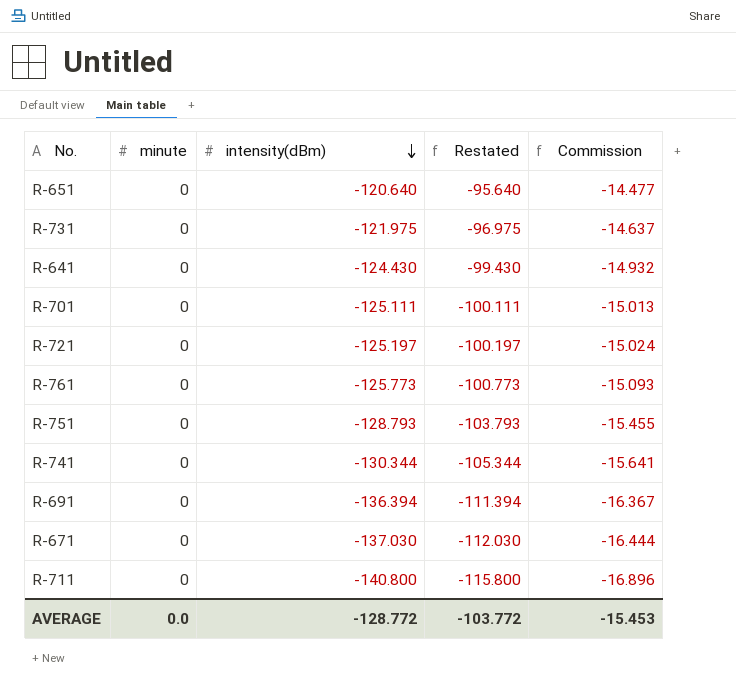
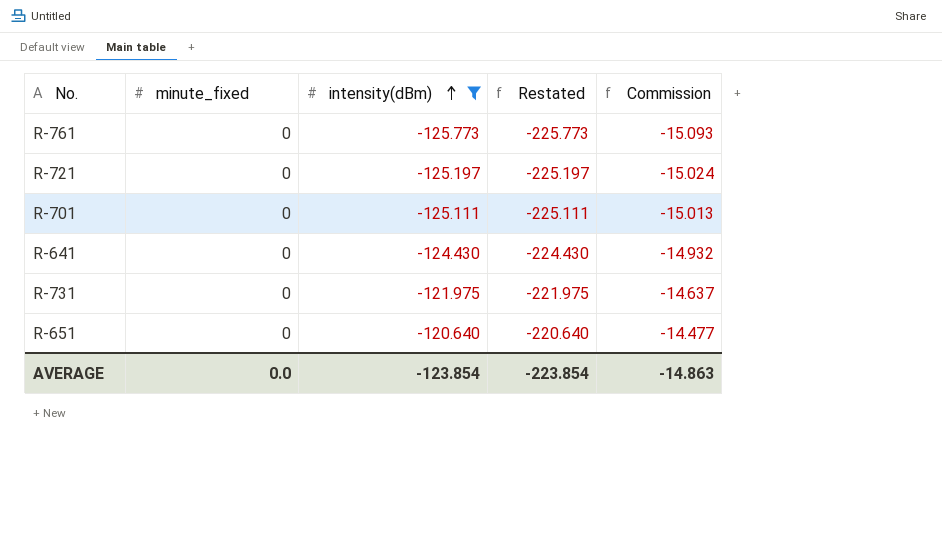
filter: none -> intensity(dBm) >= -125.773
row order: intensity(dBm) descending -> intensity(dBm) ascending
column name: minute -> minute_fixed
column Restated | formula: [intensity(dBm)] + 25 -> [intensity(dBm)] - 100
AVERAGE | intensity(dBm): -128.772 -> -123.854
AVERAGE | Restated: -103.772 -> -223.854
AVERAGE | Commission: -15.453 -> -14.863

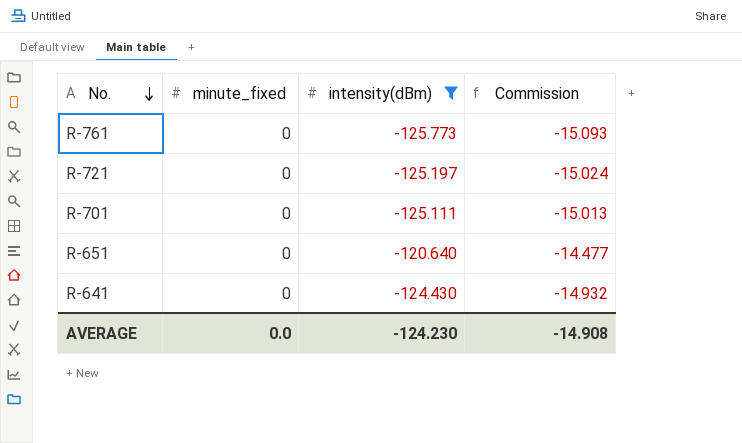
row order: intensity(dBm) ascending -> No. descending
column Restated | formula: [intensity(dBm)] - 100 -> none
row R-731: 0 | -121.975 | -221.975 | -14.637 -> none
AVERAGE | intensity(dBm): -123.854 -> -124.230
AVERAGE | Commission: -14.863 -> -14.908

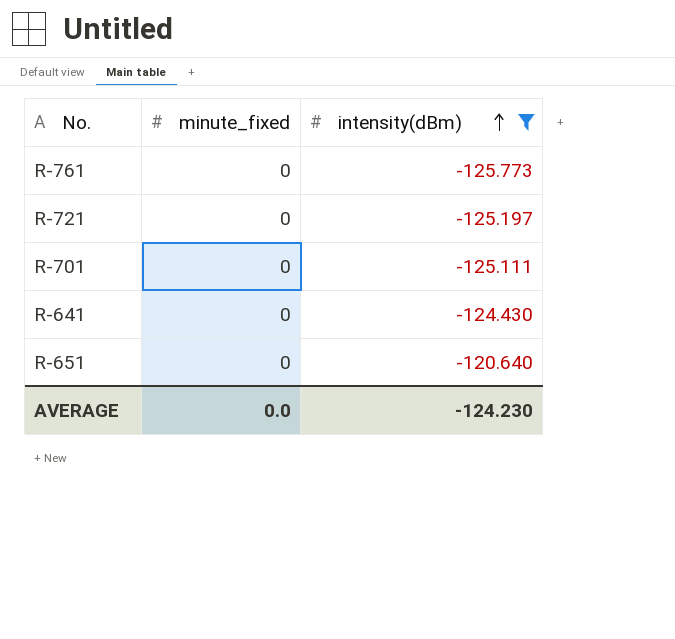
row order: No. descending -> intensity(dBm) ascending
column Commission | formula: [intensity(dBm)] * 0.12 -> none

